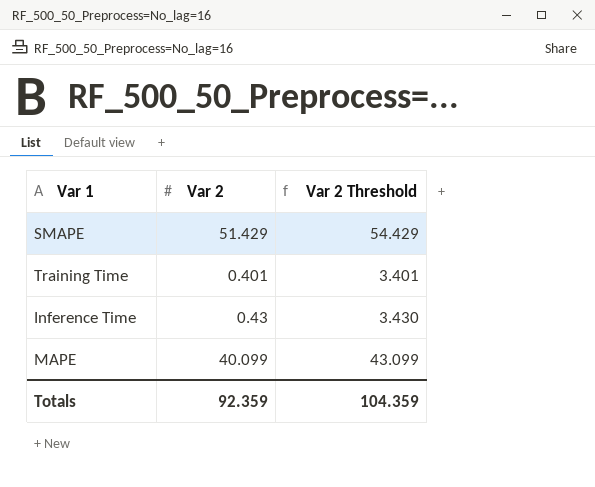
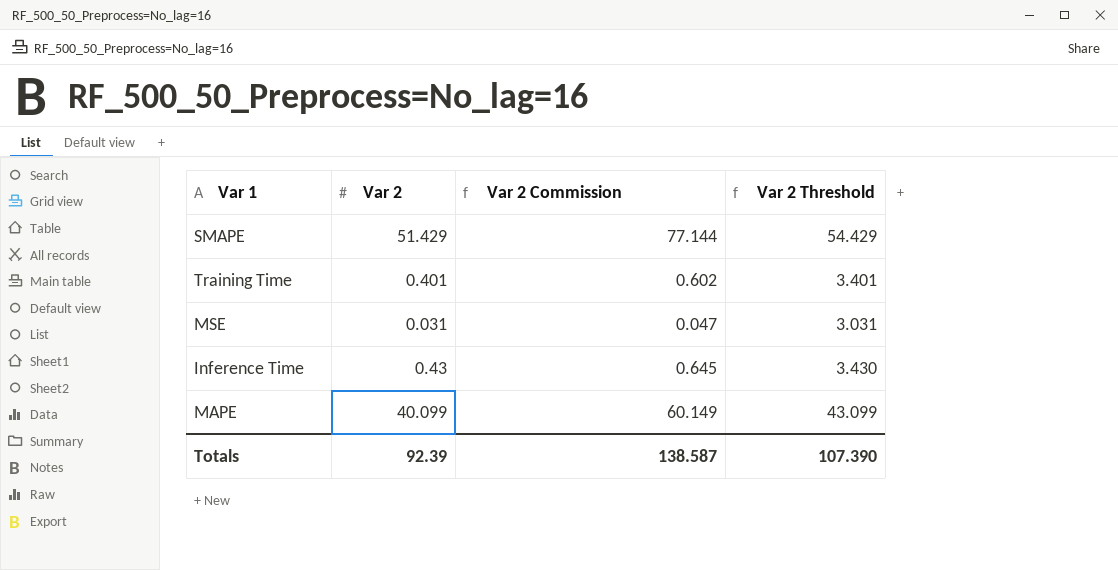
column Var 2 Commission | formula: none -> [Var 2] * 1.5
row MSE: none -> 0.031 | 0.047 | 3.031
Totals | Var 2: 92.359 -> 92.39
Totals | Var 2 Threshold: 104.359 -> 107.390

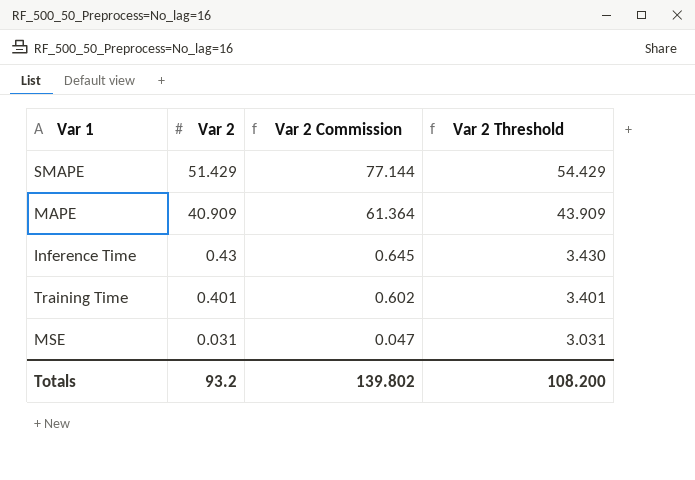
row order: none -> Var 2 descending
MAPE | Var 2: 40.099 -> 40.909
MAPE | Var 2 Commission: 60.149 -> 61.364
MAPE | Var 2 Threshold: 43.099 -> 43.909
Totals | Var 2: 92.39 -> 93.2
Totals | Var 2 Commission: 138.587 -> 139.802
Totals | Var 2 Threshold: 107.390 -> 108.200

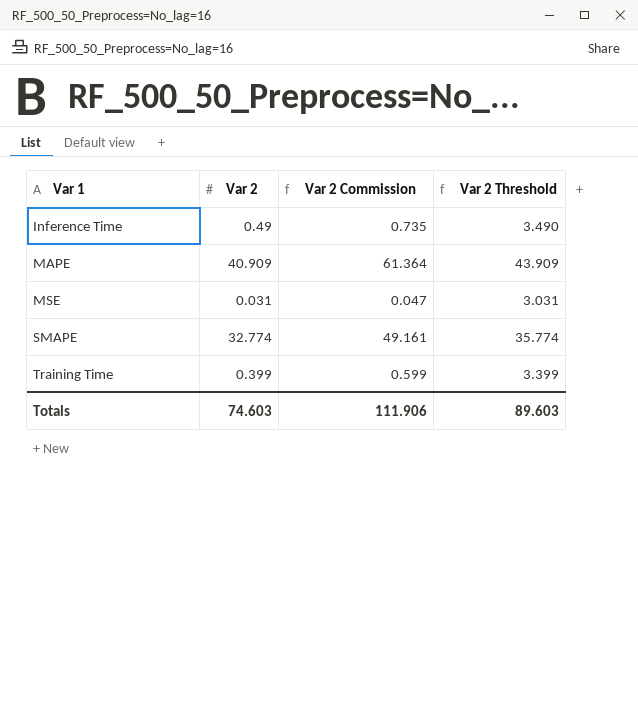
row order: Var 2 descending -> Var 1 ascending
Inference Time | Var 2: 0.43 -> 0.49
Inference Time | Var 2 Commission: 0.645 -> 0.735
Inference Time | Var 2 Threshold: 3.430 -> 3.490
SMAPE | Var 2: 51.429 -> 32.774
SMAPE | Var 2 Commission: 77.144 -> 49.161
SMAPE | Var 2 Threshold: 54.429 -> 35.774
Training Time | Var 2: 0.401 -> 0.399
Training Time | Var 2 Commission: 0.602 -> 0.599
Training Time | Var 2 Threshold: 3.401 -> 3.399
Totals | Var 2: 93.2 -> 74.603
Totals | Var 2 Commission: 139.802 -> 111.906
Totals | Var 2 Threshold: 108.200 -> 89.603

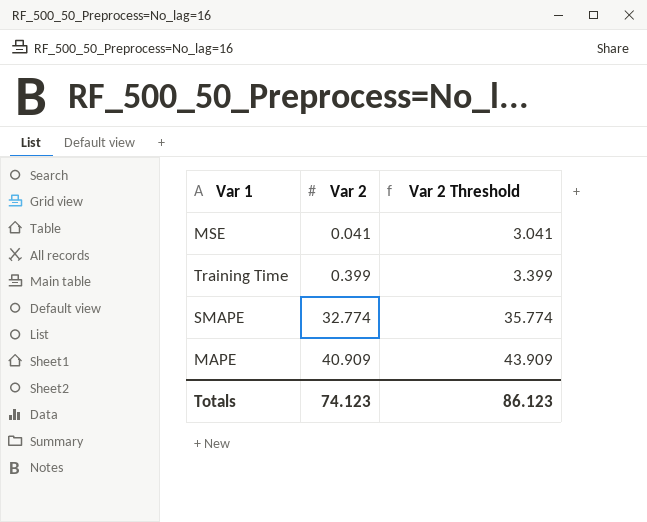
row order: Var 1 ascending -> Var 2 ascending
column Var 2 Commission | formula: [Var 2] * 1.5 -> none
row Inference Time: 0.49 | 0.735 | 3.490 -> none
MSE | Var 2: 0.031 -> 0.041
MSE | Var 2 Threshold: 3.031 -> 3.041
Totals | Var 2: 74.603 -> 74.123
Totals | Var 2 Threshold: 89.603 -> 86.123

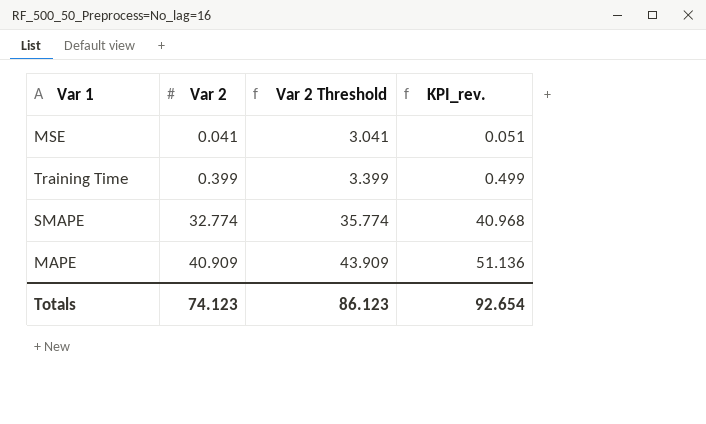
column KPI_rev. | formula: none -> [Var 2] * 1.25

